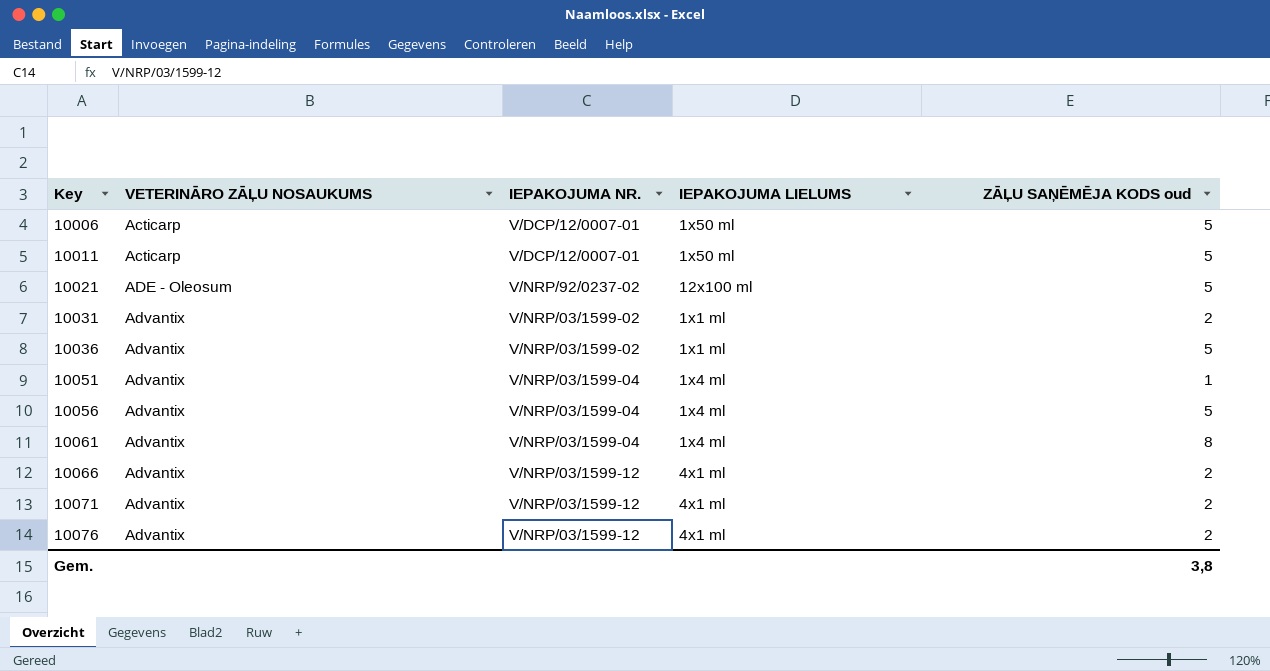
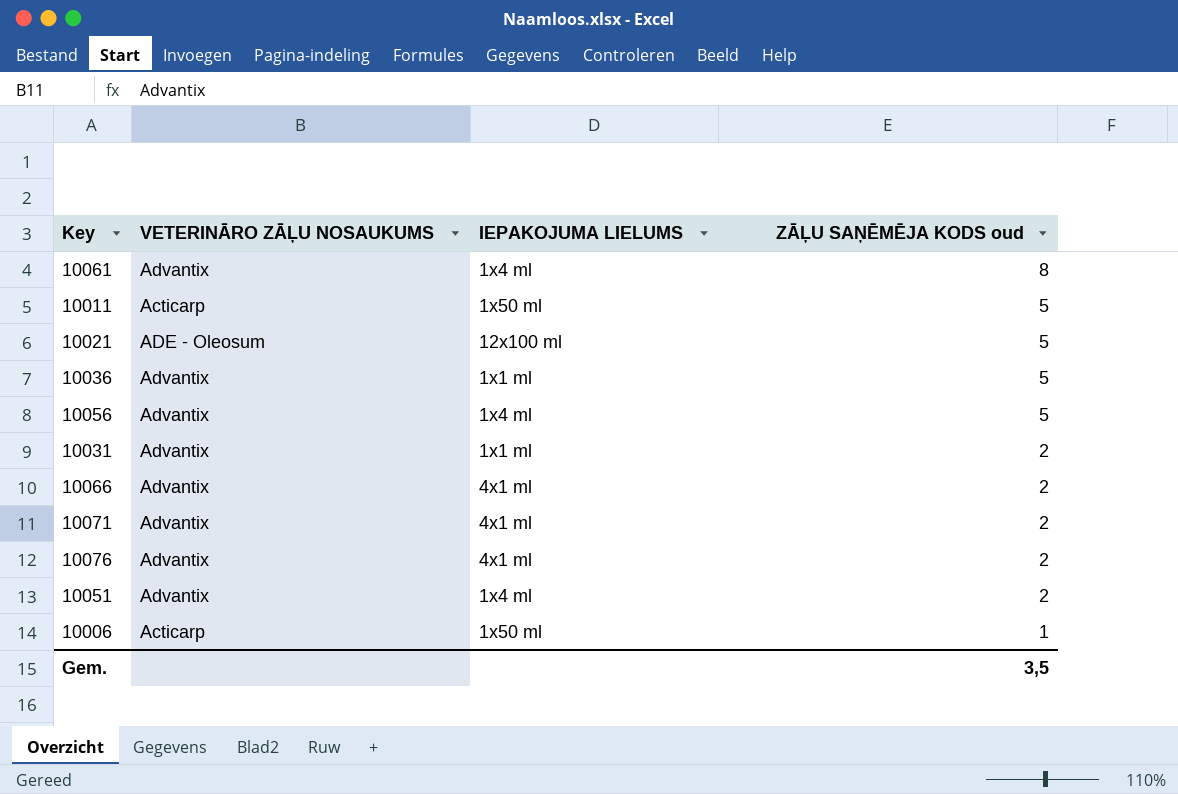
row order: Key ascending -> ZĀĻU SAŅĒMĒJA KODS oud descending
column IEPAKOJUMA NR. | position: 3 -> none
10051 | ZĀĻU SAŅĒMĒJA KODS oud: 1 -> 2
10006 | ZĀĻU SAŅĒMĒJA KODS oud: 5 -> 1
Gem. | ZĀĻU SAŅĒMĒJA KODS oud: 3,8 -> 3,5

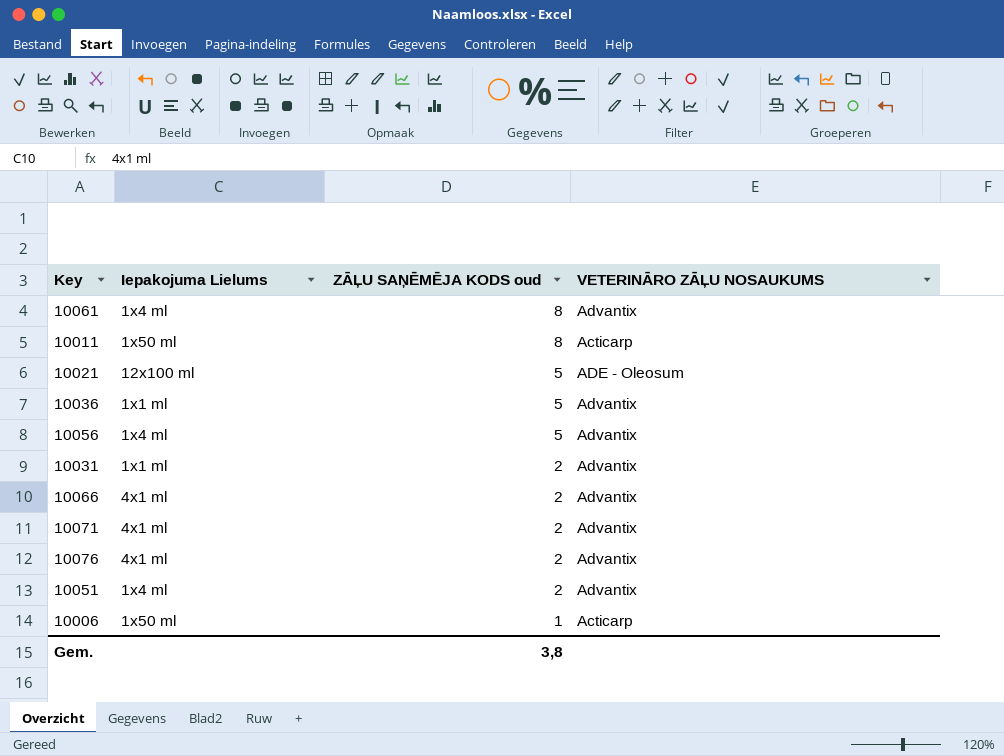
column name: IEPAKOJUMA LIELUMS -> Iepakojuma Lielums
column VETERINĀRO ZĀĻU NOSAUKUMS | position: 2 -> 4
10011 | ZĀĻU SAŅĒMĒJA KODS oud: 5 -> 8
Gem. | ZĀĻU SAŅĒMĒJA KODS oud: 3,5 -> 3,8

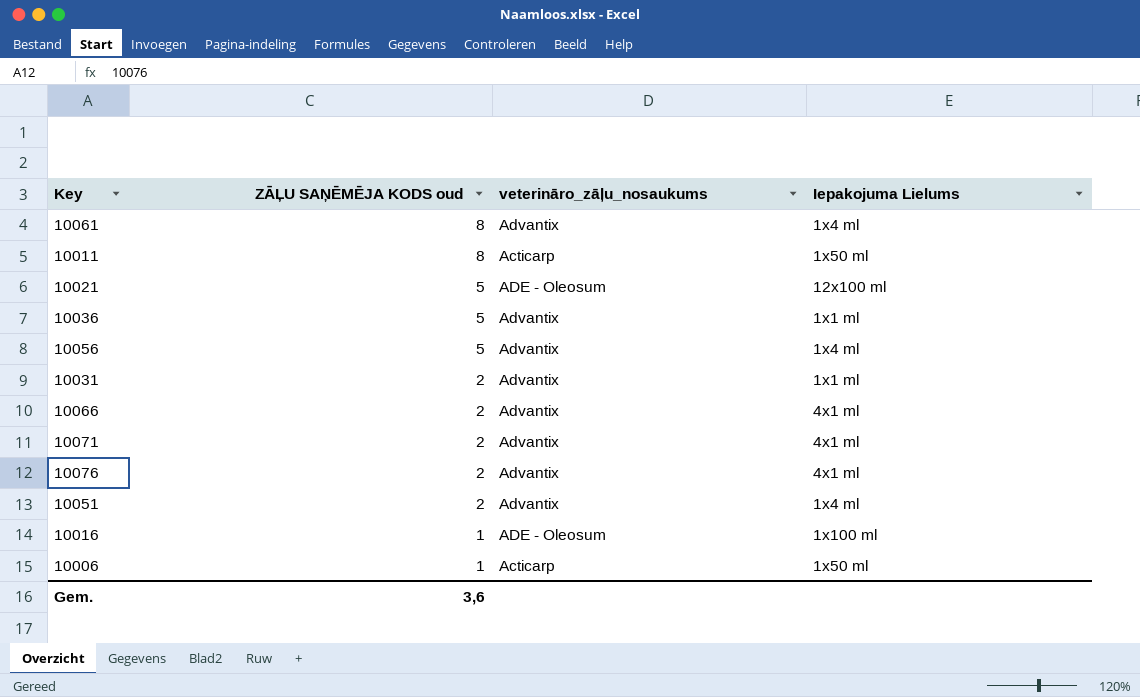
column name: VETERINĀRO ZĀĻU NOSAUKUMS -> veterināro_zāļu_nosaukums
column Iepakojuma Lielums | position: 2 -> 4
row 10016: none -> 1 | ADE - Oleosum | 1x100 ml
Gem. | ZĀĻU SAŅĒMĒJA KODS oud: 3,8 -> 3,6

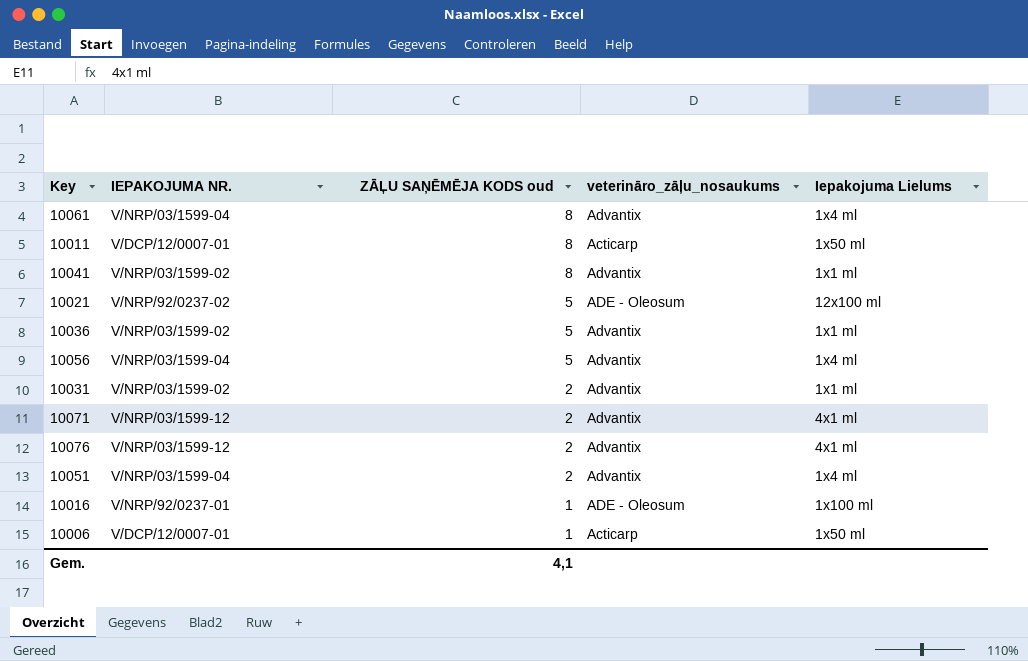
column IEPAKOJUMA NR. | position: none -> 2
row 10066: 2 | Advantix | 4x1 ml -> none
row 10041: none -> V/NRP/03/1599-02 | 8 | Advantix | 1x1 ml
Gem. | ZĀĻU SAŅĒMĒJA KODS oud: 3,6 -> 4,1

